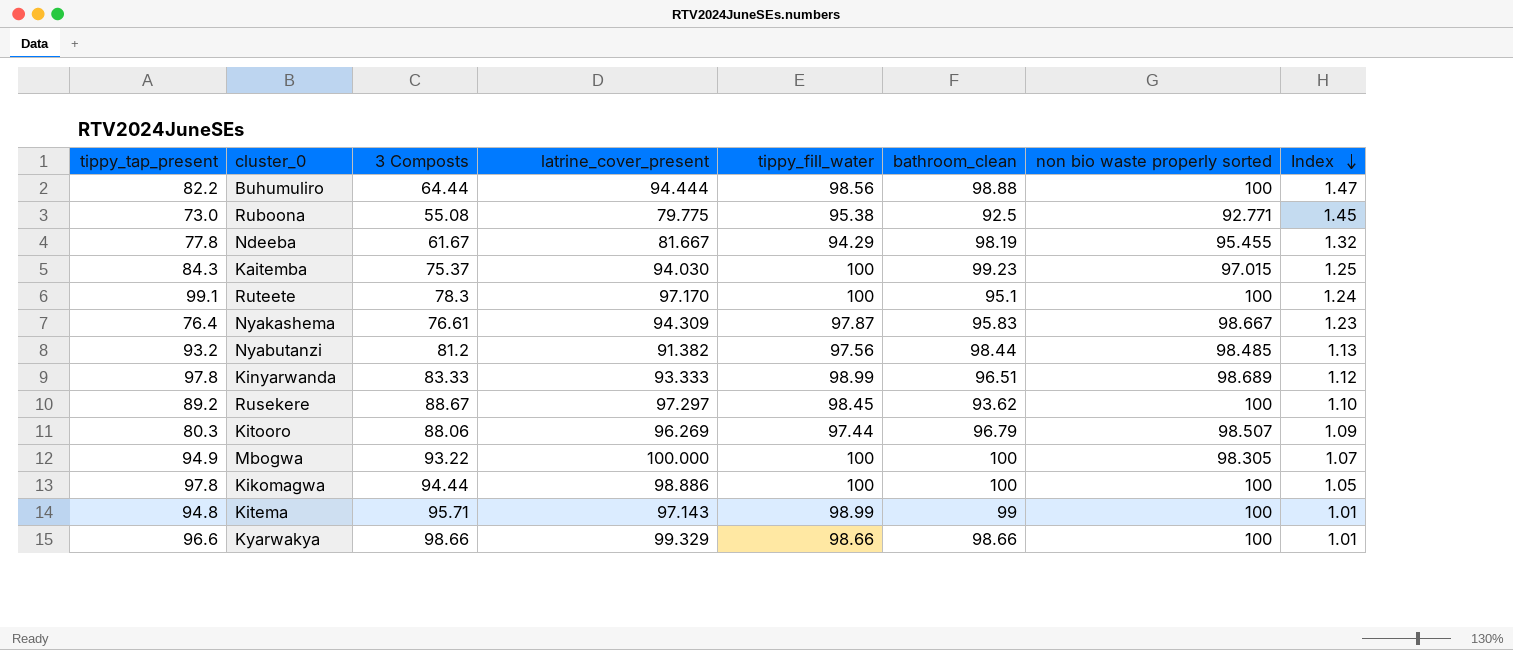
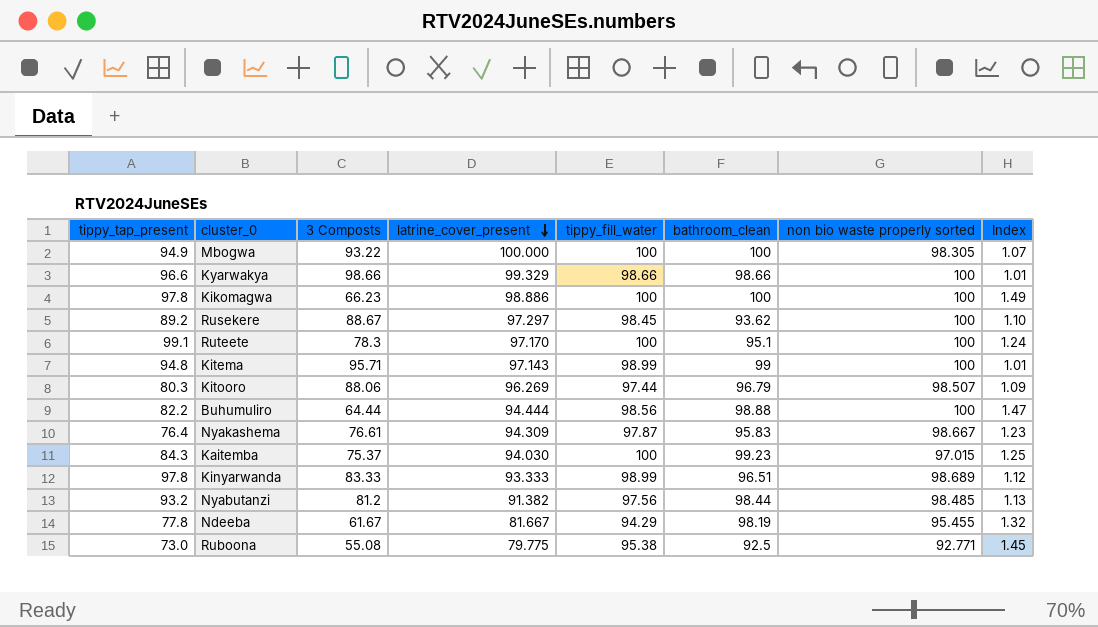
row order: Index descending -> latrine_cover_present descending
Kikomagwa | 3 Composts: 94.44 -> 66.23
Kikomagwa | Index: 1.05 -> 1.49

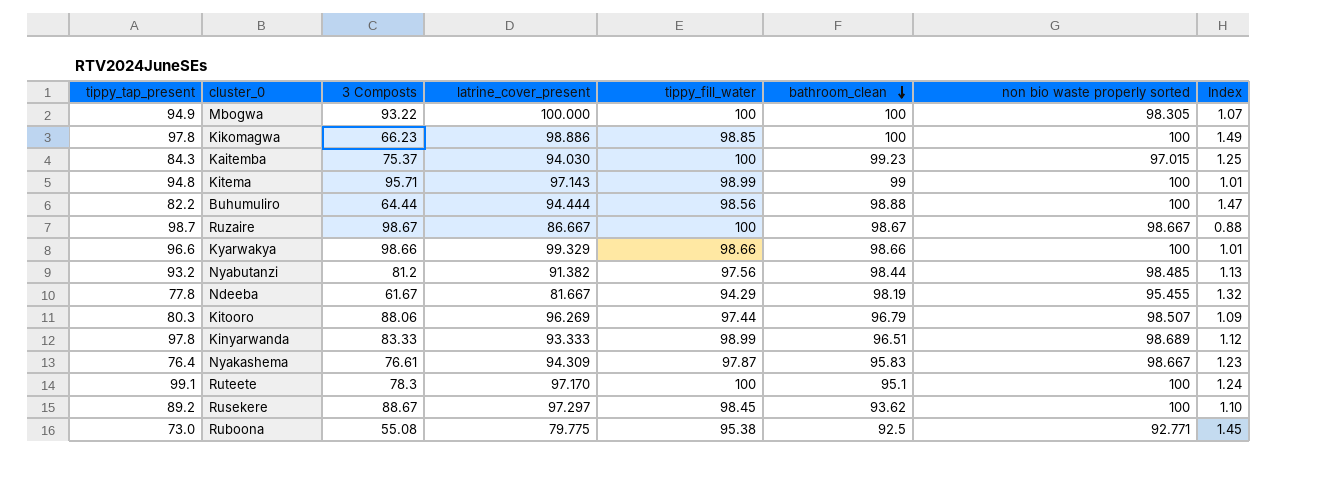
row order: latrine_cover_present descending -> bathroom_clean descending
Kikomagwa | tippy_fill_water: 100 -> 98.85
row Ruzaire: none -> 98.7 | 98.67 | 86.667 | 100 | 98.67 | 98.667 | 0.88

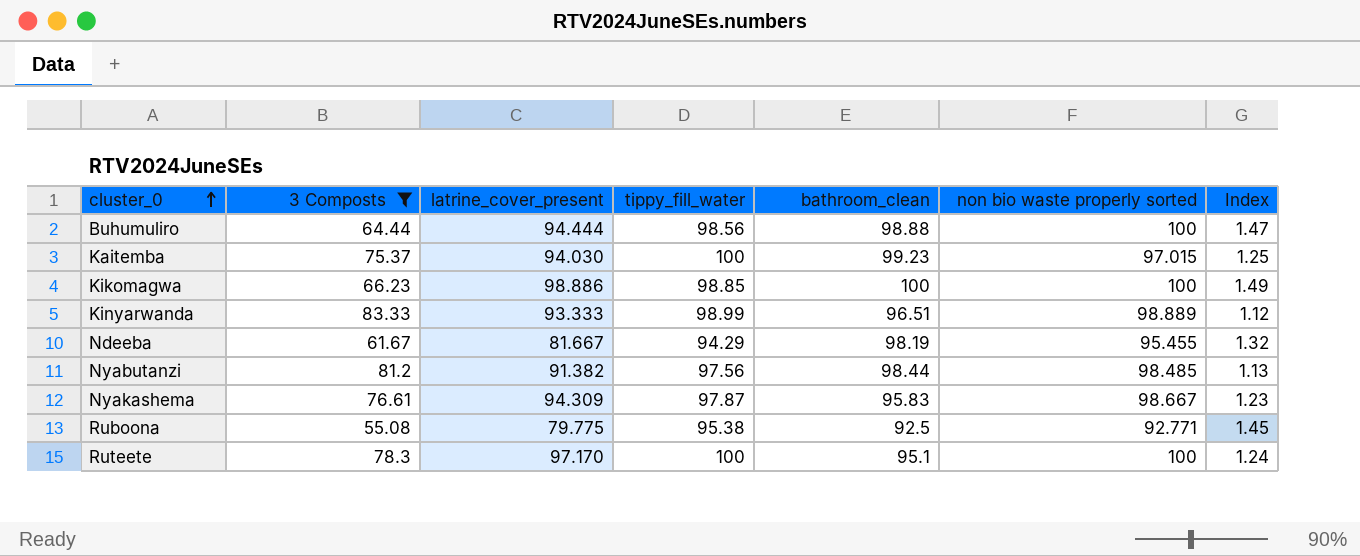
filter: none -> 3 Composts <= 83.33
row order: bathroom_clean descending -> cluster_0 ascending
column tippy_tap_present | position: 1 -> none
Kinyarwanda | non bio waste properly sorted: 98.689 -> 98.889

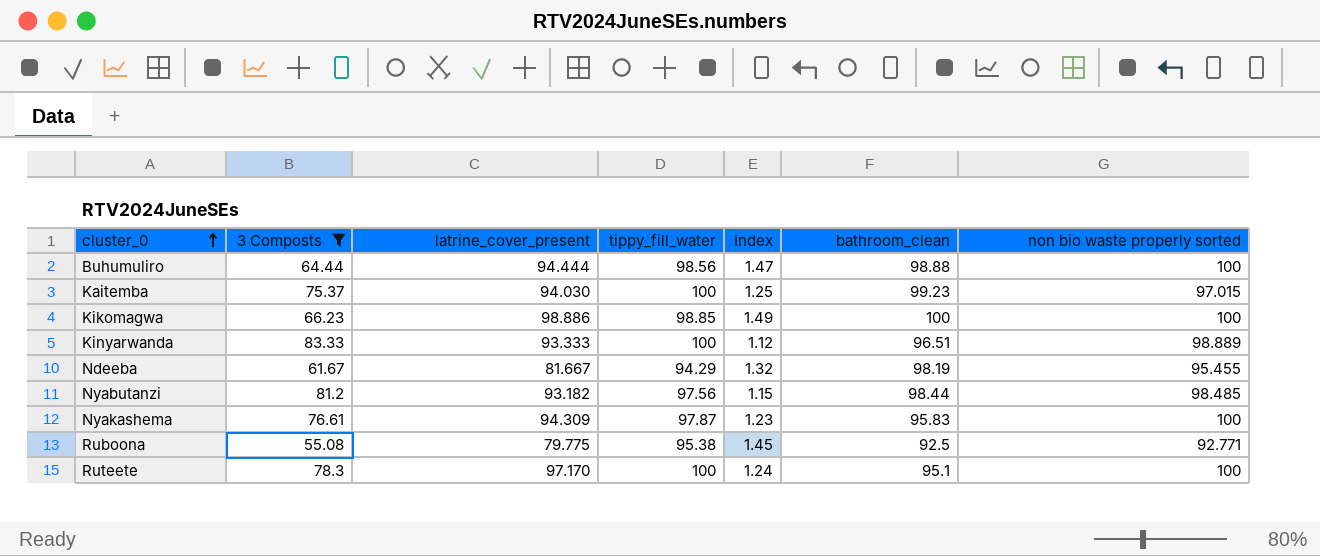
column Index | position: 7 -> 5
Kinyarwanda | tippy_fill_water: 98.99 -> 100
Nyabutanzi | latrine_cover_present: 91.382 -> 93.182
Nyabutanzi | Index: 1.13 -> 1.15
Nyakashema | non bio waste properly sorted: 98.667 -> 100

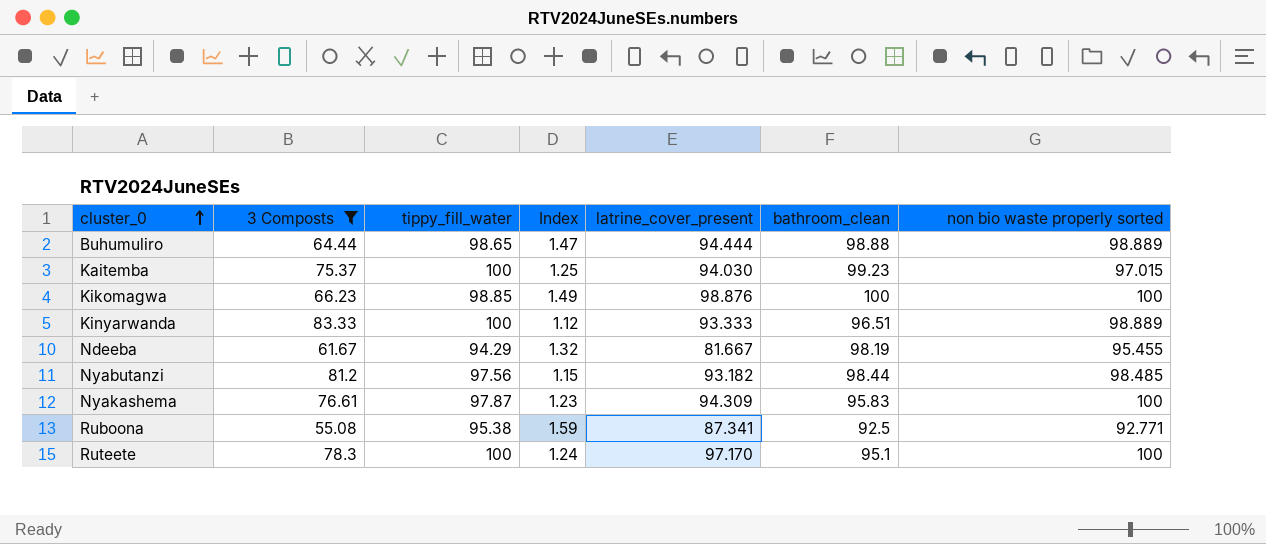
column latrine_cover_present | position: 3 -> 5
Buhumuliro | tippy_fill_water: 98.56 -> 98.65
Buhumuliro | non bio waste properly sorted: 100 -> 98.889
Kikomagwa | latrine_cover_present: 98.886 -> 98.876
Ruboona | Index: 1.45 -> 1.59
Ruboona | latrine_cover_present: 79.775 -> 87.341

